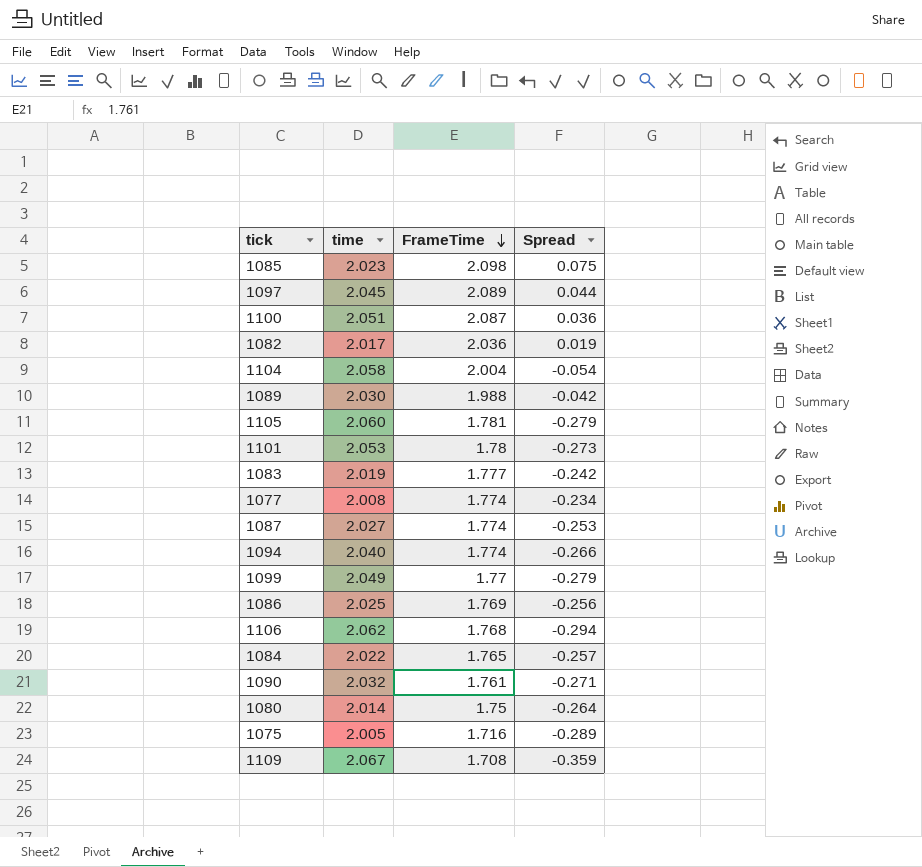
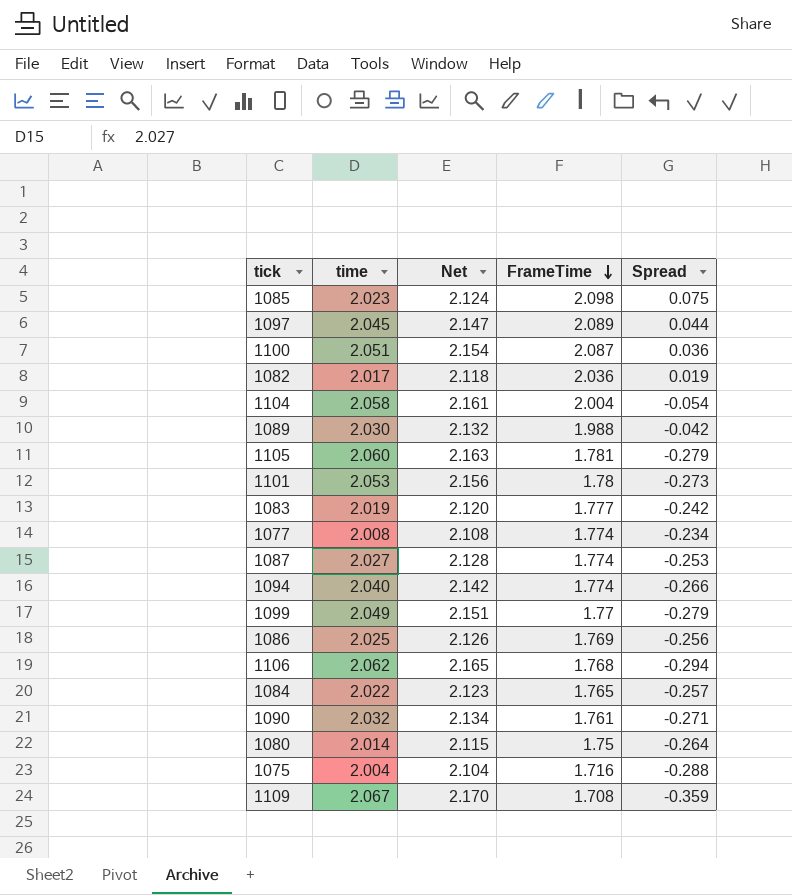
column Net | formula: none -> [time] * 1.05
1075 | time: 2.005 -> 2.004
1075 | Spread: -0.289 -> -0.288

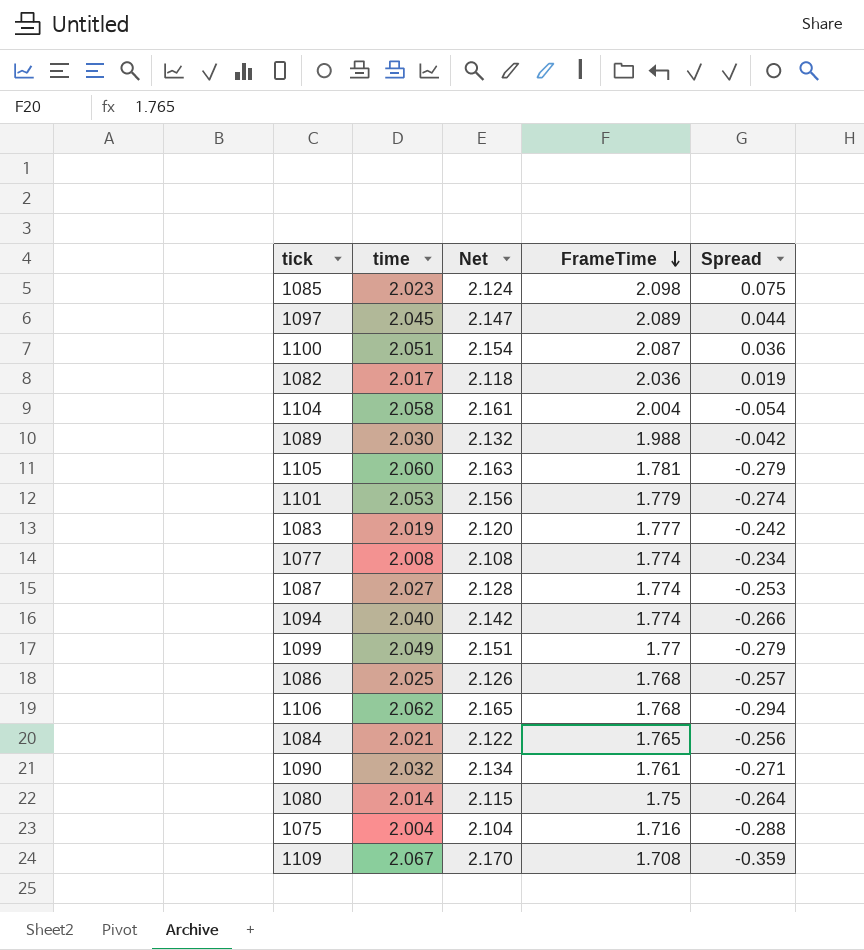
1101 | FrameTime: 1.78 -> 1.779
1101 | Spread: -0.273 -> -0.274
1086 | FrameTime: 1.769 -> 1.768
1086 | Spread: -0.256 -> -0.257
1084 | time: 2.022 -> 2.021
1084 | Net: 2.123 -> 2.122
1084 | Spread: -0.257 -> -0.256

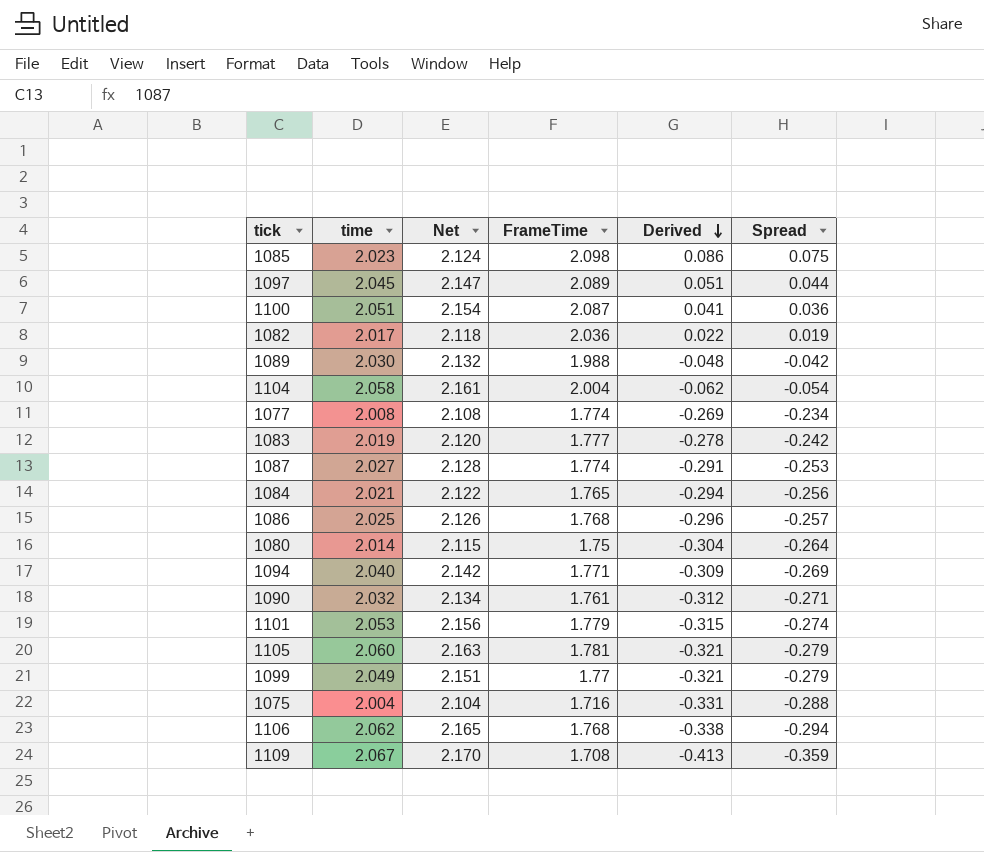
row order: FrameTime descending -> Derived descending
column Derived | formula: none -> [Spread] * 1.15
1094 | FrameTime: 1.774 -> 1.771
1094 | Spread: -0.266 -> -0.269

